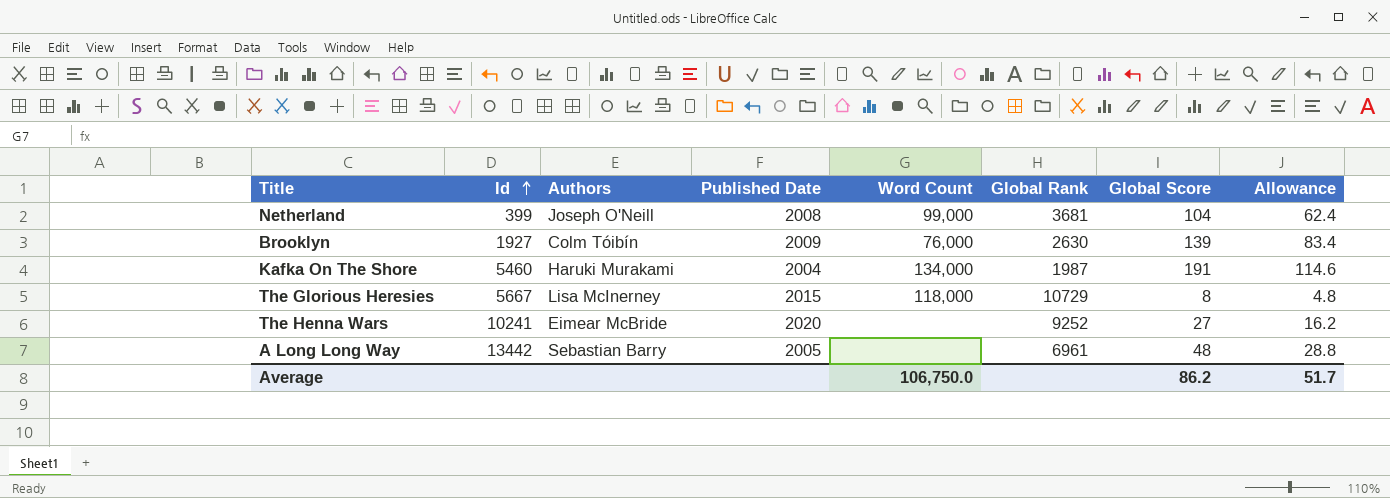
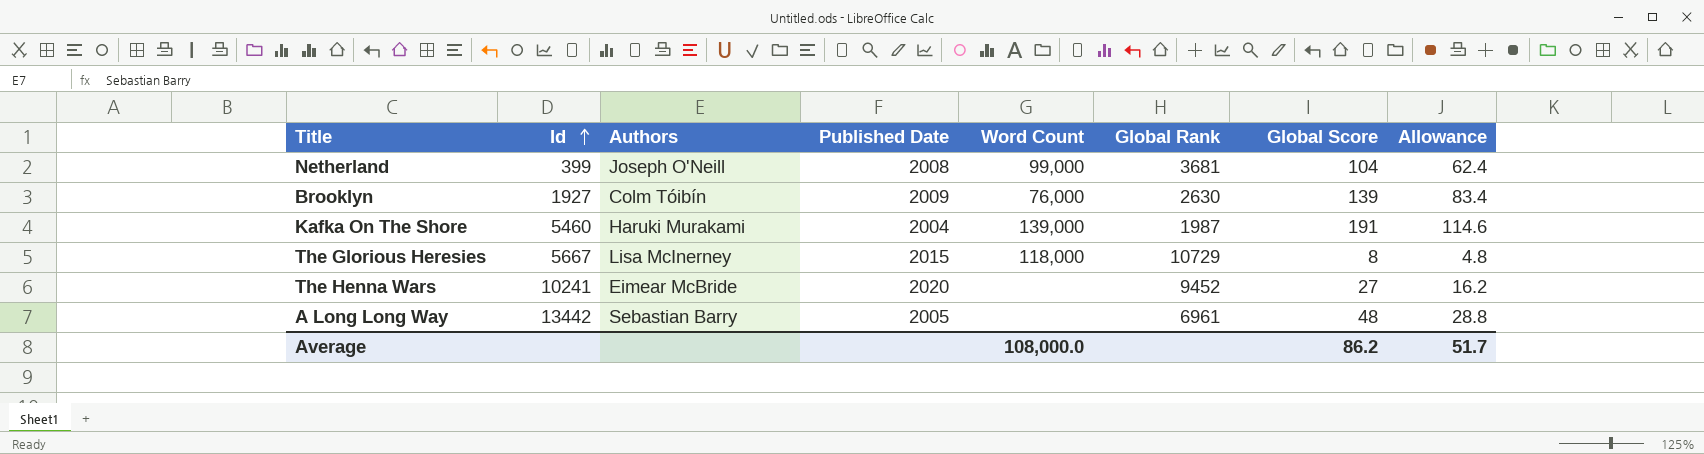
Kafka On The Shore | Word Count: 134,000 -> 139,000
The Henna Wars | Global Rank: 9252 -> 9452
Average | Word Count: 106,750.0 -> 108,000.0

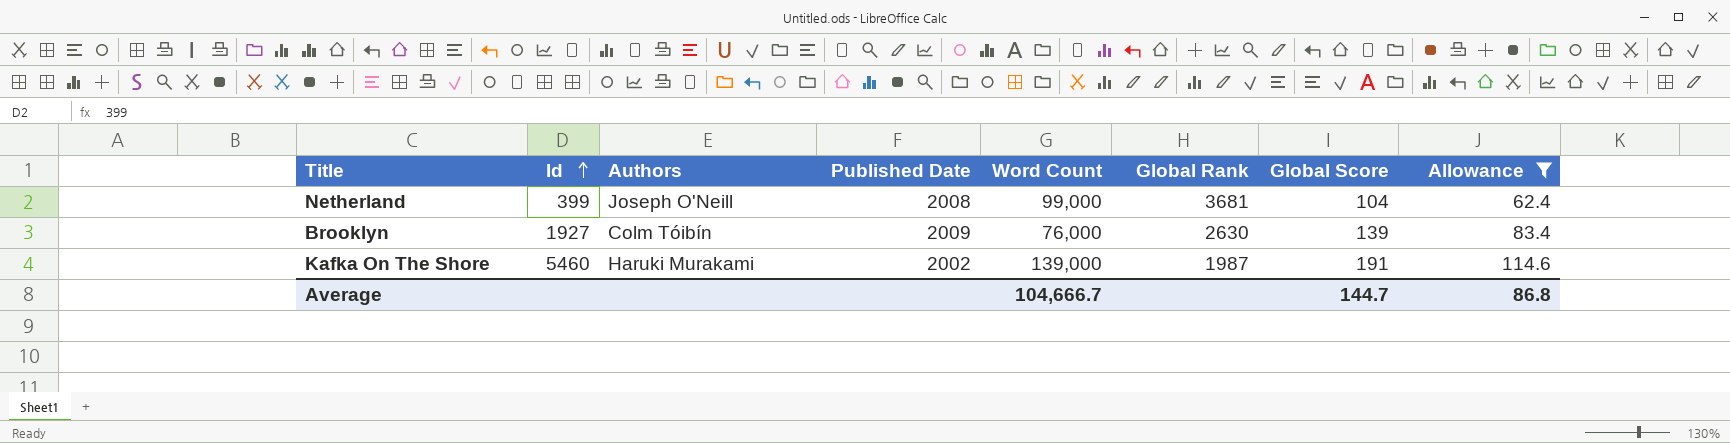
filter: none -> Allowance >= 62.4
Kafka On The Shore | Published Date: 2004 -> 2002
Average | Word Count: 108,000.0 -> 104,666.7
Average | Global Score: 86.2 -> 144.7
Average | Allowance: 51.7 -> 86.8

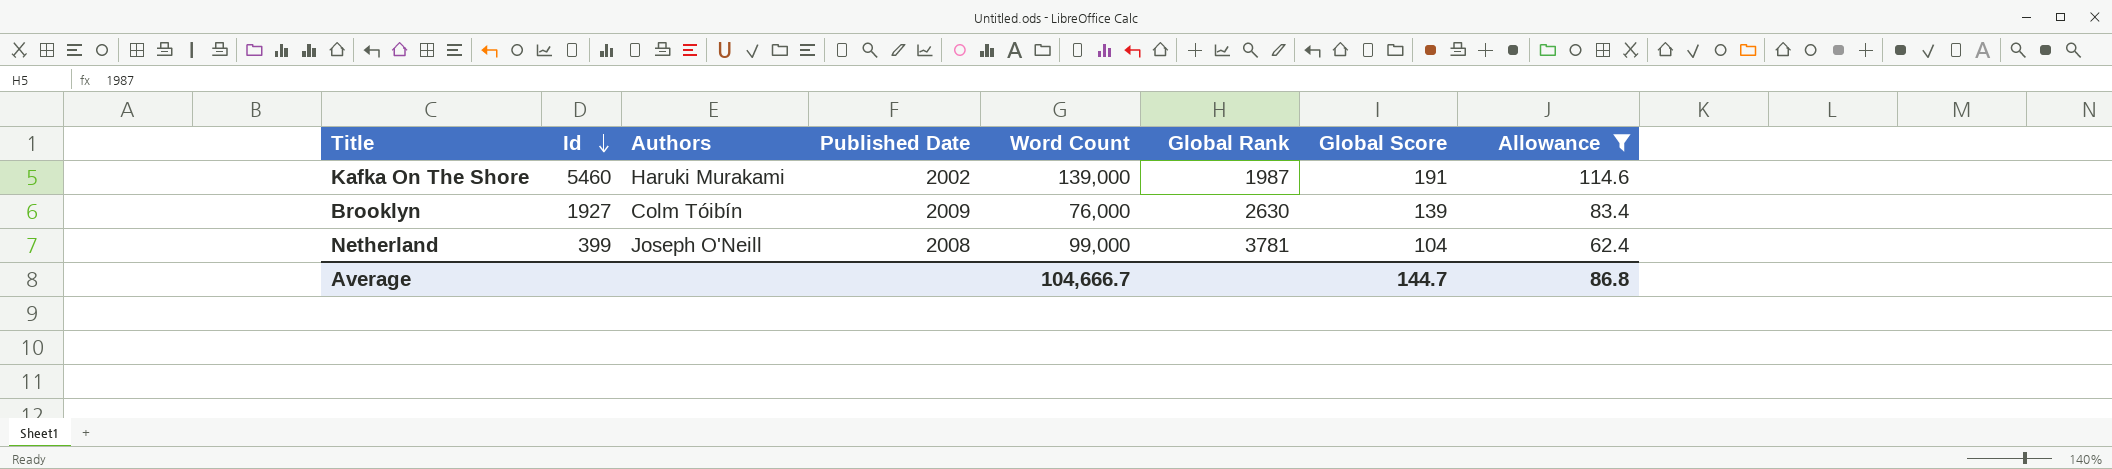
row order: Id ascending -> Id descending
Netherland | Global Rank: 3681 -> 3781

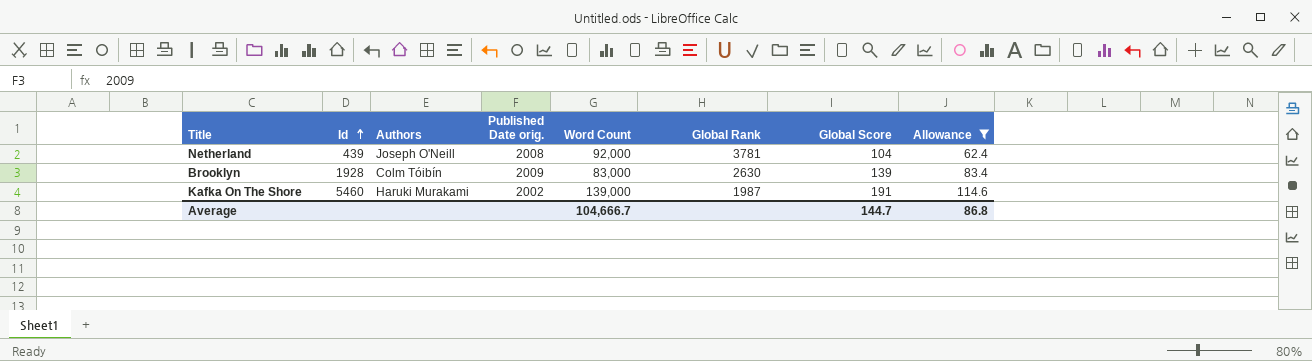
row order: Id descending -> Id ascending
column name: Published Date -> Published Date orig.
Netherland | Id: 399 -> 439
Netherland | Word Count: 99,000 -> 92,000
Brooklyn | Id: 1927 -> 1928
Brooklyn | Word Count: 76,000 -> 83,000

